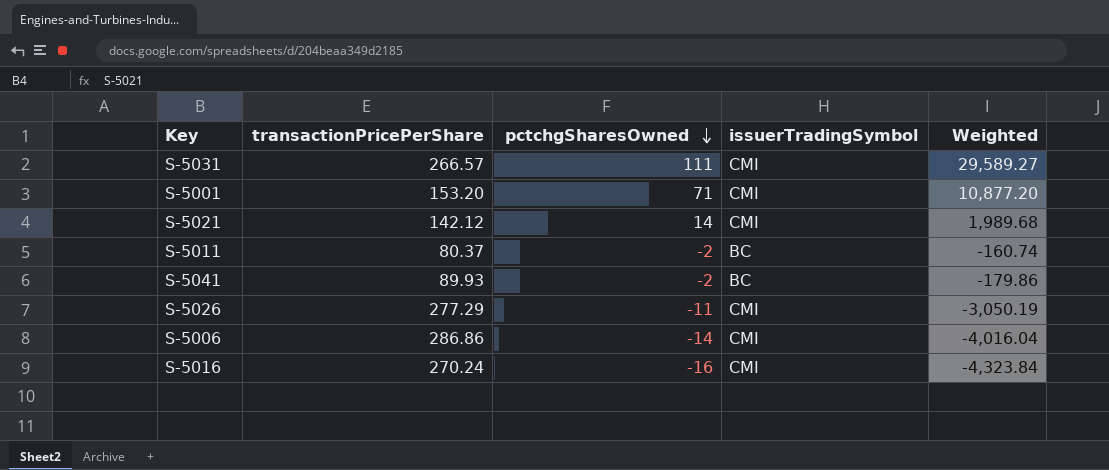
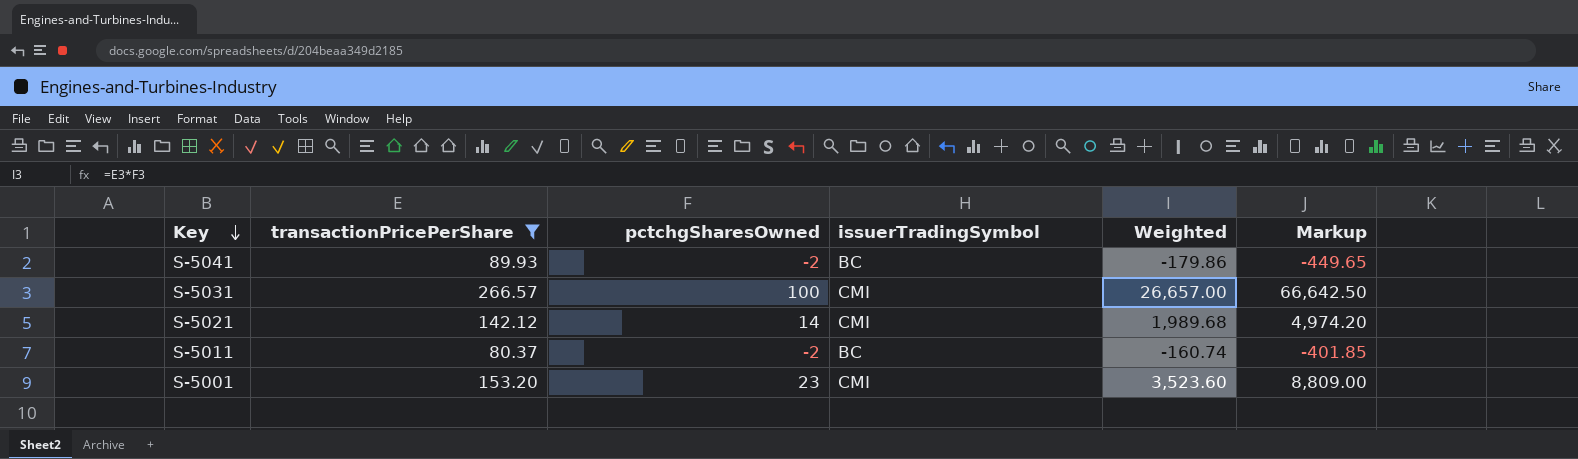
filter: none -> transactionPricePerShare <= 266.57
row order: pctchgSharesOwned descending -> Key descending
column Markup | formula: none -> [Weighted] * 2.5
S-5031 | pctchgSharesOwned: 111 -> 100
S-5031 | Weighted: 29,589.27 -> 26,657.00
S-5001 | pctchgSharesOwned: 71 -> 23
S-5001 | Weighted: 10,877.20 -> 3,523.60

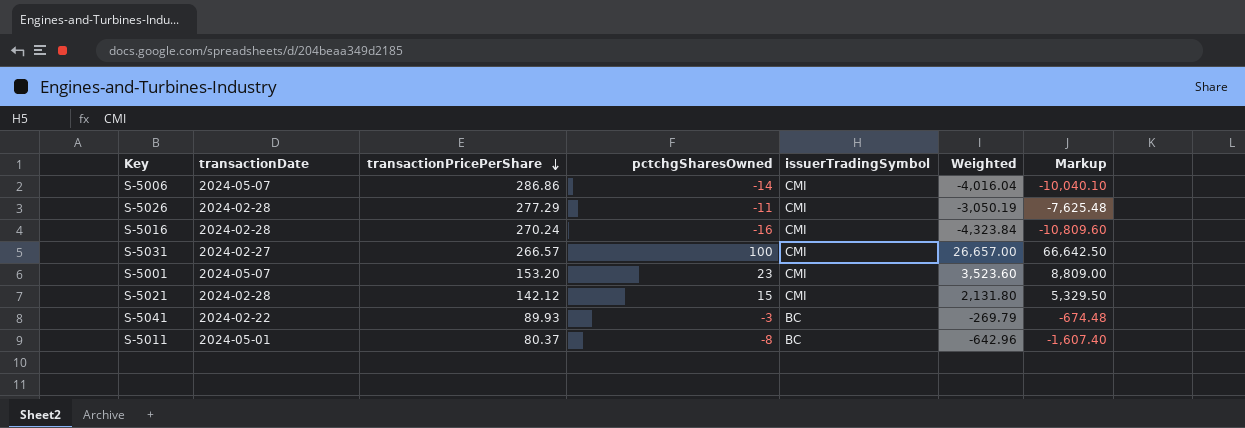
filter: transactionPricePerShare <= 266.57 -> none
row order: Key descending -> transactionPricePerShare descending
column transactionDate | position: none -> 2
S-5021 | pctchgSharesOwned: 14 -> 15
S-5021 | Weighted: 1,989.68 -> 2,131.80
S-5021 | Markup: 4,974.20 -> 5,329.50
S-5041 | pctchgSharesOwned: -2 -> -3
S-5041 | Weighted: -179.86 -> -269.79
S-5041 | Markup: -449.65 -> -674.48
S-5011 | pctchgSharesOwned: -2 -> -8
S-5011 | Weighted: -160.74 -> -642.96
S-5011 | Markup: -401.85 -> -1,607.40

